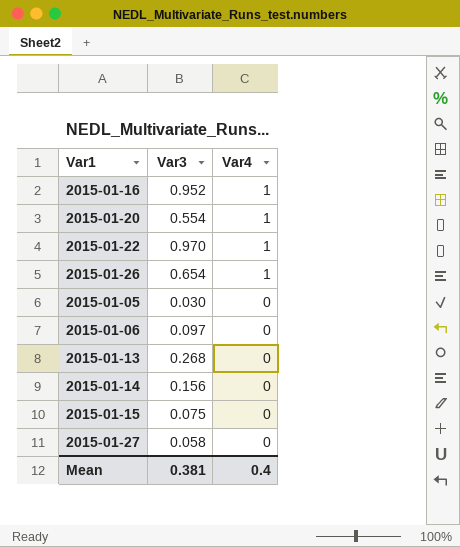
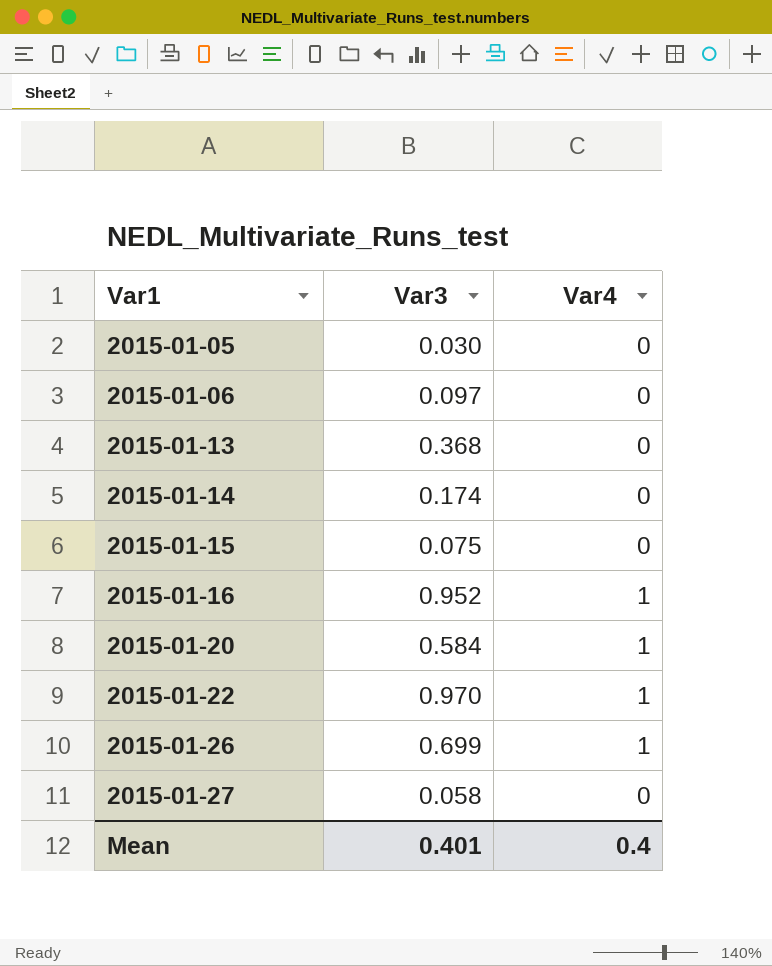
row order: Var4 descending -> Var1 ascending
2015-01-13 | Var3: 0.268 -> 0.368
2015-01-14 | Var3: 0.156 -> 0.174
2015-01-20 | Var3: 0.554 -> 0.584
2015-01-26 | Var3: 0.654 -> 0.699
Mean | Var3: 0.381 -> 0.401

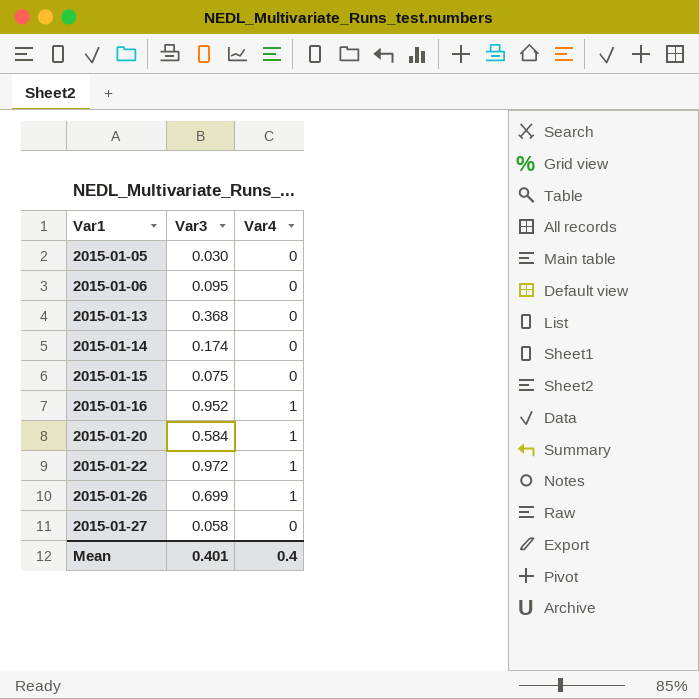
2015-01-06 | Var3: 0.097 -> 0.095
2015-01-22 | Var3: 0.970 -> 0.972

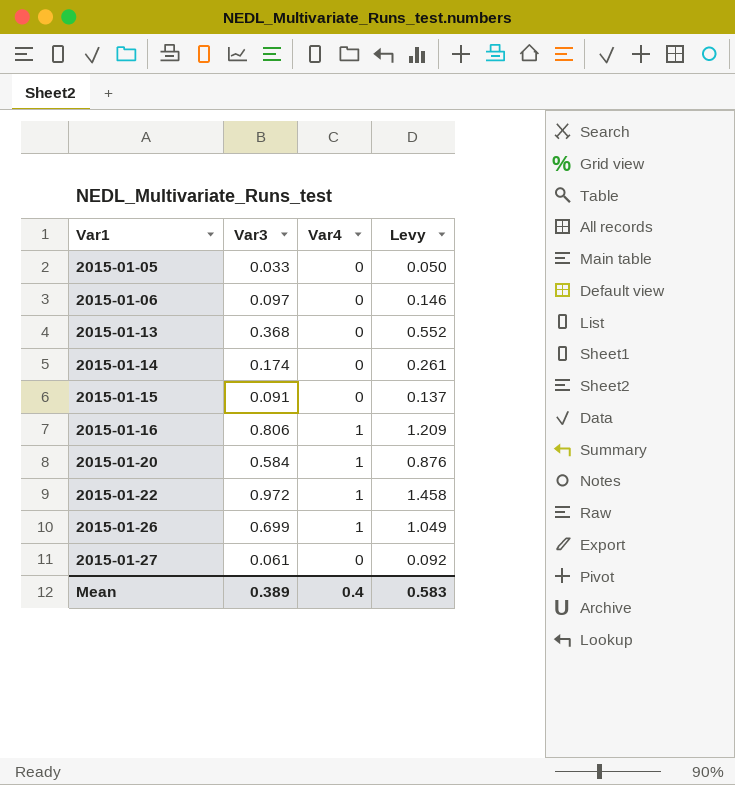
column Levy | formula: none -> [Var3] * 1.5
2015-01-05 | Var3: 0.030 -> 0.033
2015-01-06 | Var3: 0.095 -> 0.097
2015-01-15 | Var3: 0.075 -> 0.091
2015-01-16 | Var3: 0.952 -> 0.806
2015-01-27 | Var3: 0.058 -> 0.061
Mean | Var3: 0.401 -> 0.389

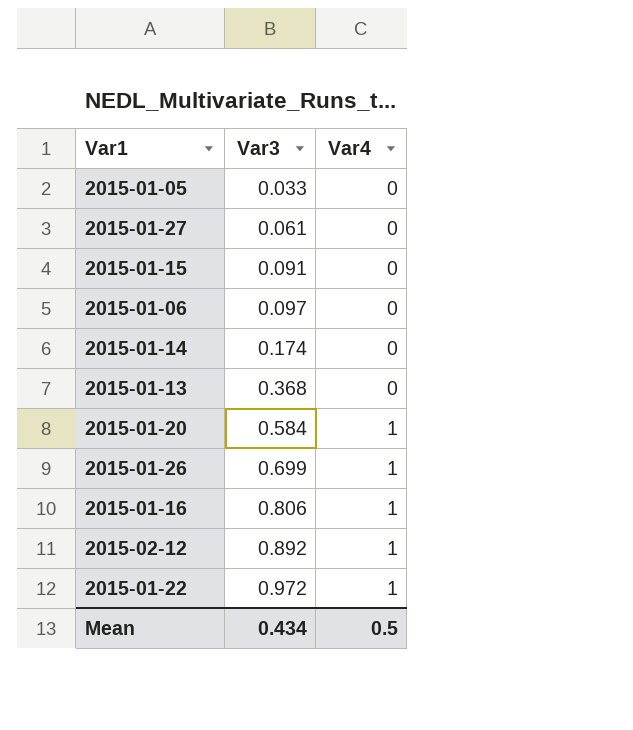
row order: Var1 ascending -> Var3 ascending
column Levy | formula: [Var3] * 1.5 -> none
row 2015-02-12: none -> 0.892 | 1
Mean | Var3: 0.389 -> 0.434
Mean | Var4: 0.4 -> 0.5

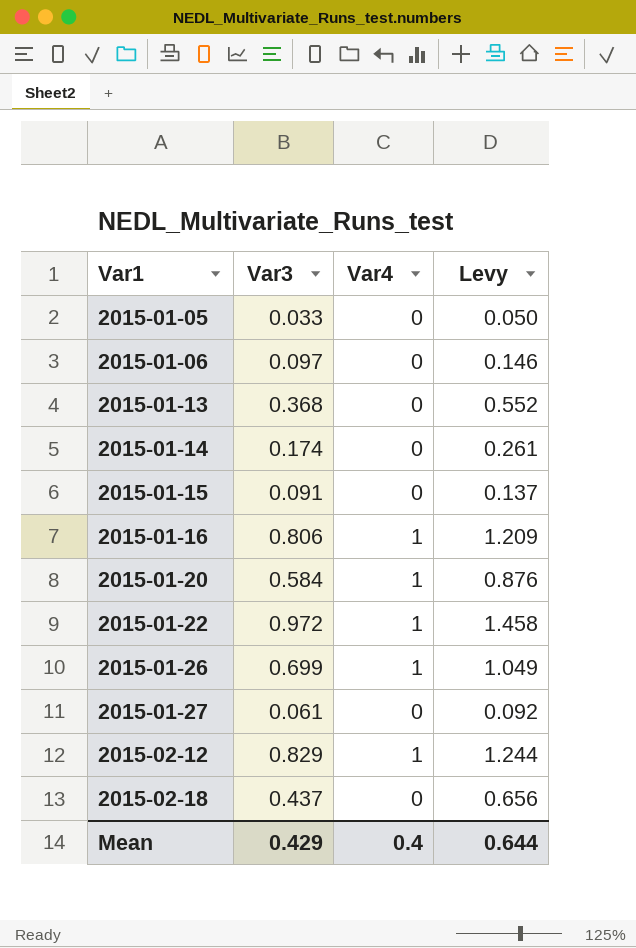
row order: Var3 ascending -> Var1 ascending
column Levy | formula: none -> [Var3] * 1.5
2015-02-12 | Var3: 0.892 -> 0.829
row 2015-02-18: none -> 0.437 | 0 | 0.656
Mean | Var3: 0.434 -> 0.429
Mean | Var4: 0.5 -> 0.4

